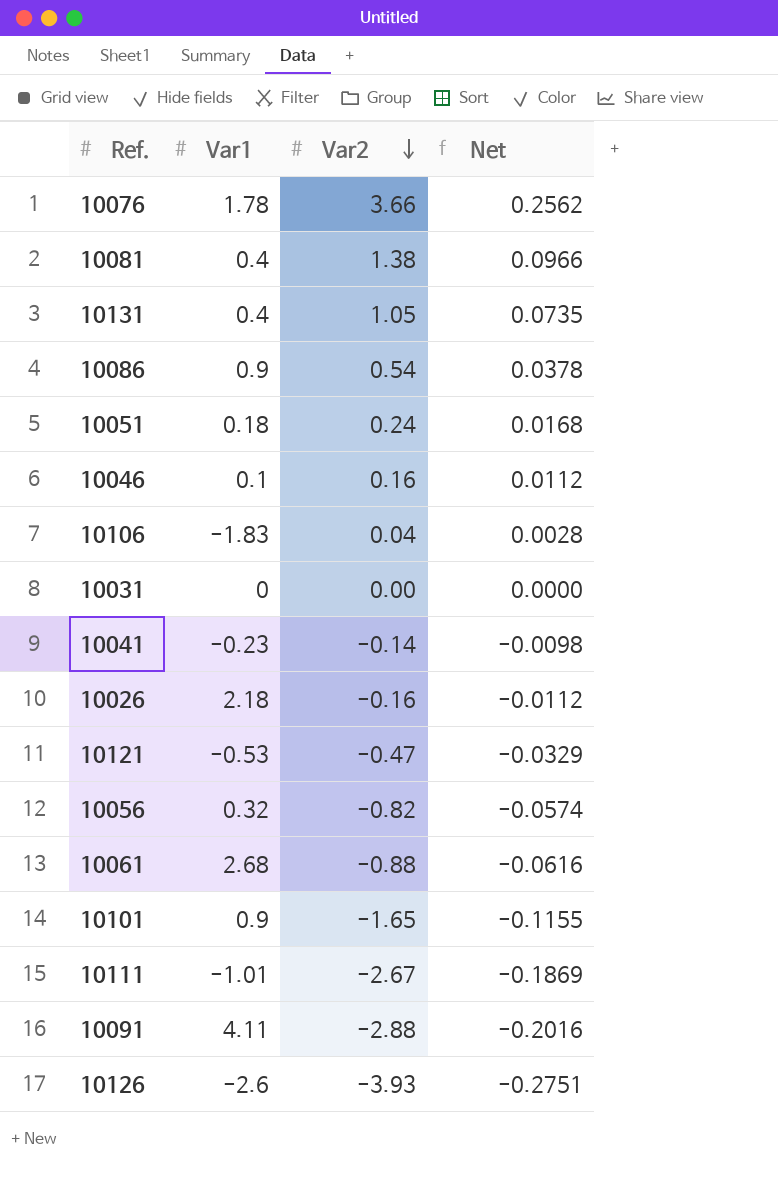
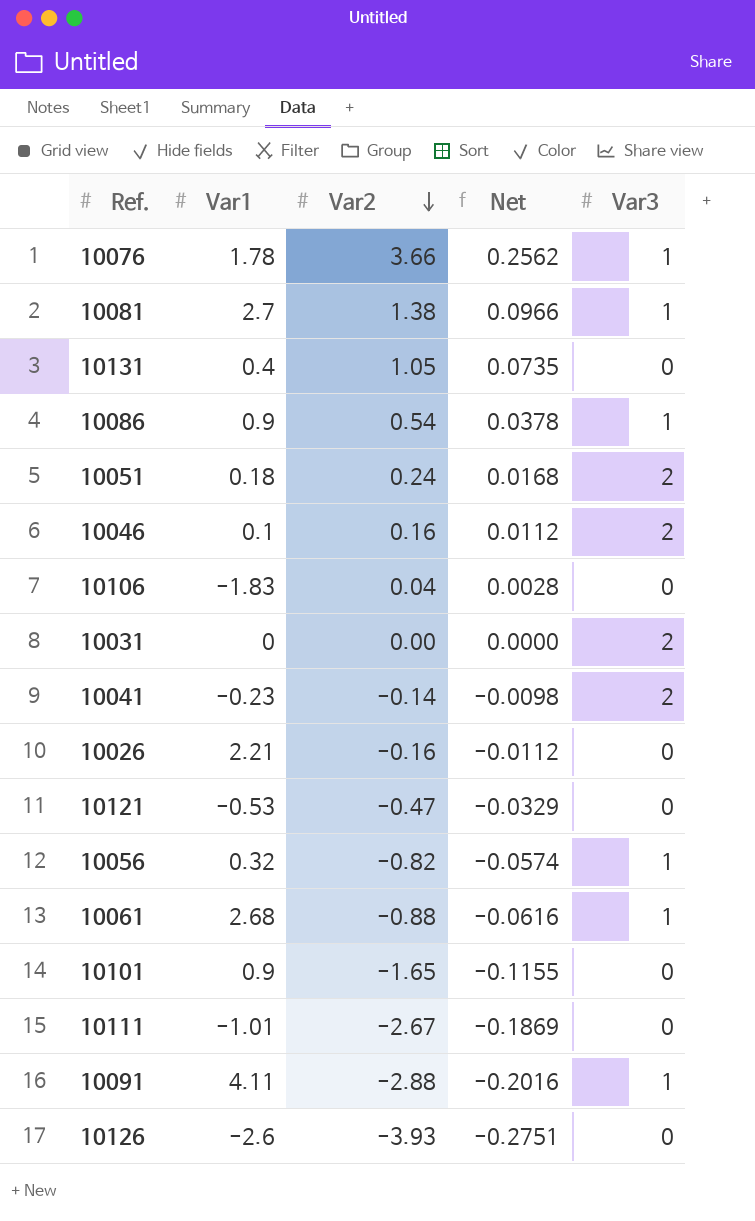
column Var3 | position: none -> 5
10081 | Var1: 0.4 -> 2.7
10026 | Var1: 2.18 -> 2.21

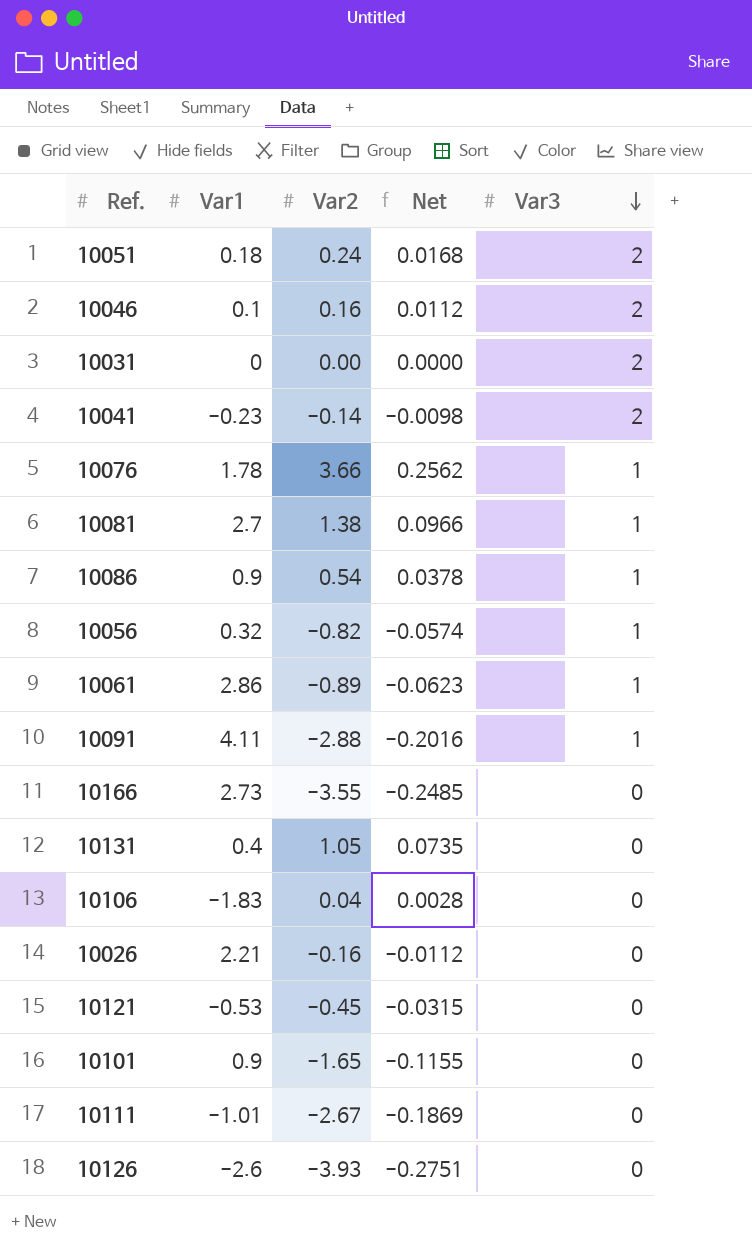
row order: Var2 descending -> Var3 descending
10061 | Var1: 2.68 -> 2.86
10061 | Var2: -0.88 -> -0.89
10061 | Net: -0.0616 -> -0.0623
row 10166: none -> 2.73 | -3.55 | -0.2485 | 0
10121 | Var2: -0.47 -> -0.45
10121 | Net: -0.0329 -> -0.0315

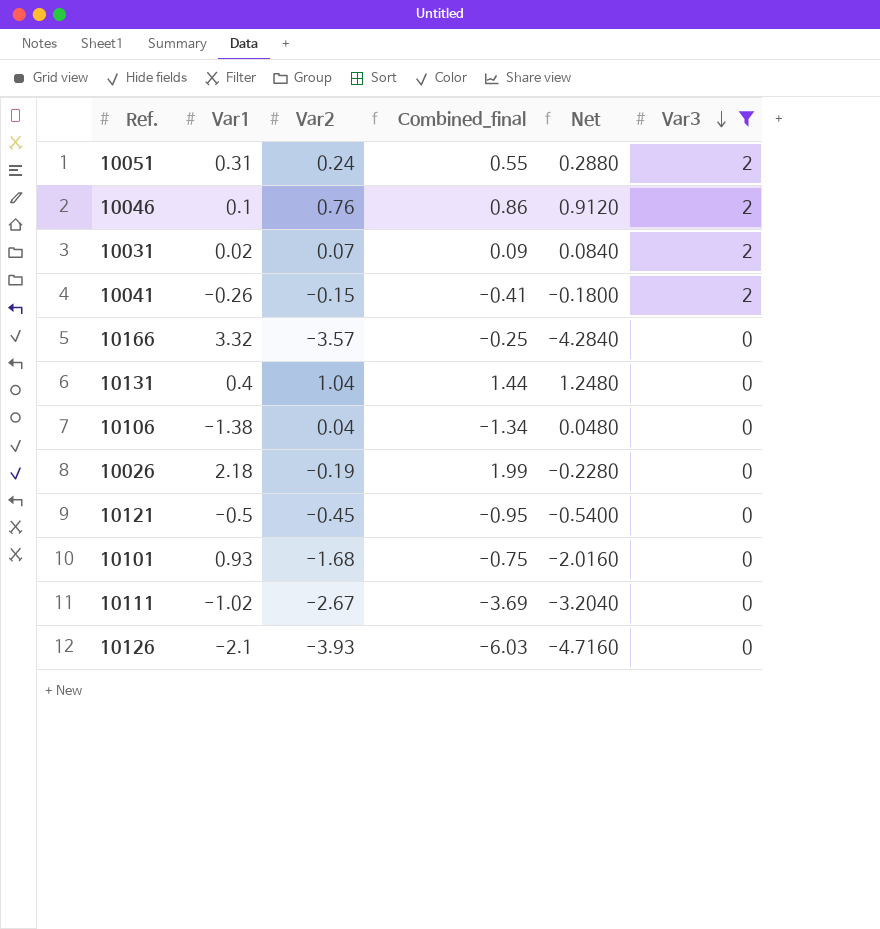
filter: none -> Var3 != 1
column Combined_final | formula: none -> [Var1] + [Var2]
column Net | formula: [Var2] * 0.07 -> [Var2] * 1.2
10051 | Var1: 0.18 -> 0.31
10046 | Var2: 0.16 -> 0.76
10031 | Var1: 0 -> 0.02
10031 | Var2: 0.00 -> 0.07
10041 | Var1: -0.23 -> -0.26
10041 | Var2: -0.14 -> -0.15
10166 | Var1: 2.73 -> 3.32
10166 | Var2: -3.55 -> -3.57
10131 | Var2: 1.05 -> 1.04
10106 | Var1: -1.83 -> -1.38
10026 | Var1: 2.21 -> 2.18
10026 | Var2: -0.16 -> -0.19
10121 | Var1: -0.53 -> -0.5
10101 | Var1: 0.9 -> 0.93
10101 | Var2: -1.65 -> -1.68
10111 | Var1: -1.01 -> -1.02
10126 | Var1: -2.6 -> -2.1

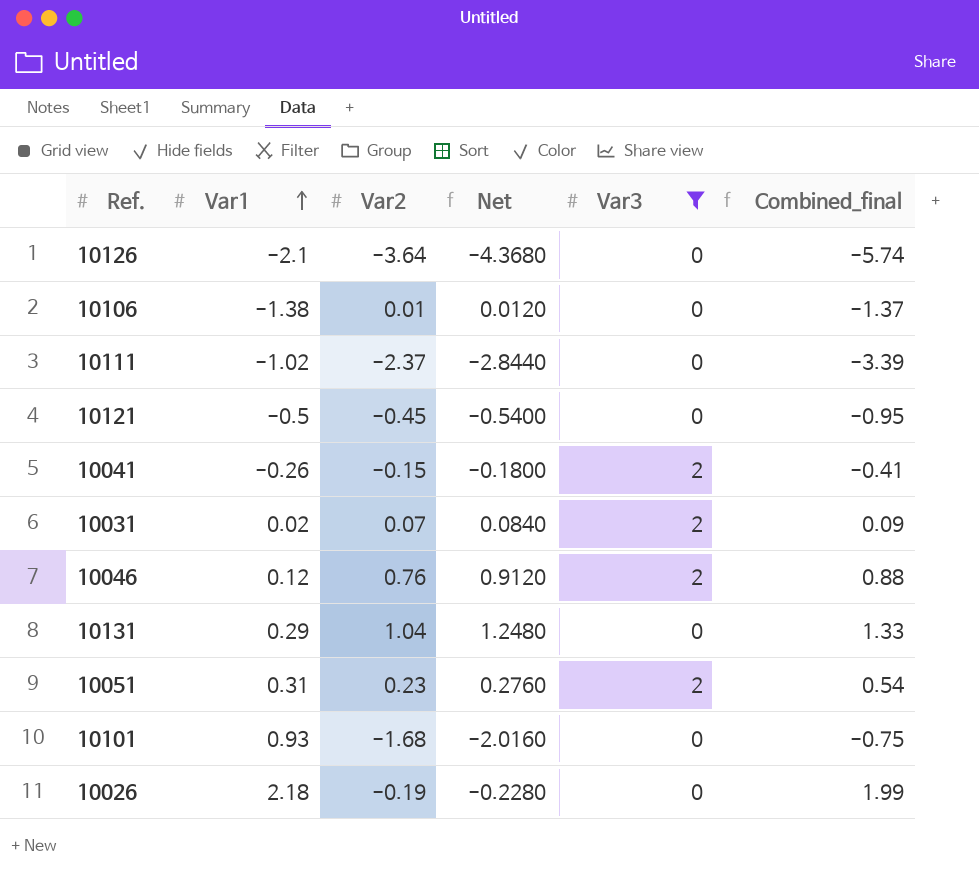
row order: Var3 descending -> Var1 ascending
column Combined_final | position: 4 -> 6
row 10166: 3.32 | -3.57 | -0.25 | -4.2840 | 0 -> none
10126 | Var2: -3.93 -> -3.64
10126 | Net: -4.7160 -> -4.3680
10126 | Combined_final: -6.03 -> -5.74
10106 | Var2: 0.04 -> 0.01
10106 | Net: 0.0480 -> 0.0120
10106 | Combined_final: -1.34 -> -1.37
10111 | Var2: -2.67 -> -2.37
10111 | Net: -3.2040 -> -2.8440
10111 | Combined_final: -3.69 -> -3.39
10046 | Var1: 0.1 -> 0.12
10046 | Combined_final: 0.86 -> 0.88
10131 | Var1: 0.4 -> 0.29
10131 | Combined_final: 1.44 -> 1.33
10051 | Var2: 0.24 -> 0.23
10051 | Net: 0.2880 -> 0.2760
10051 | Combined_final: 0.55 -> 0.54

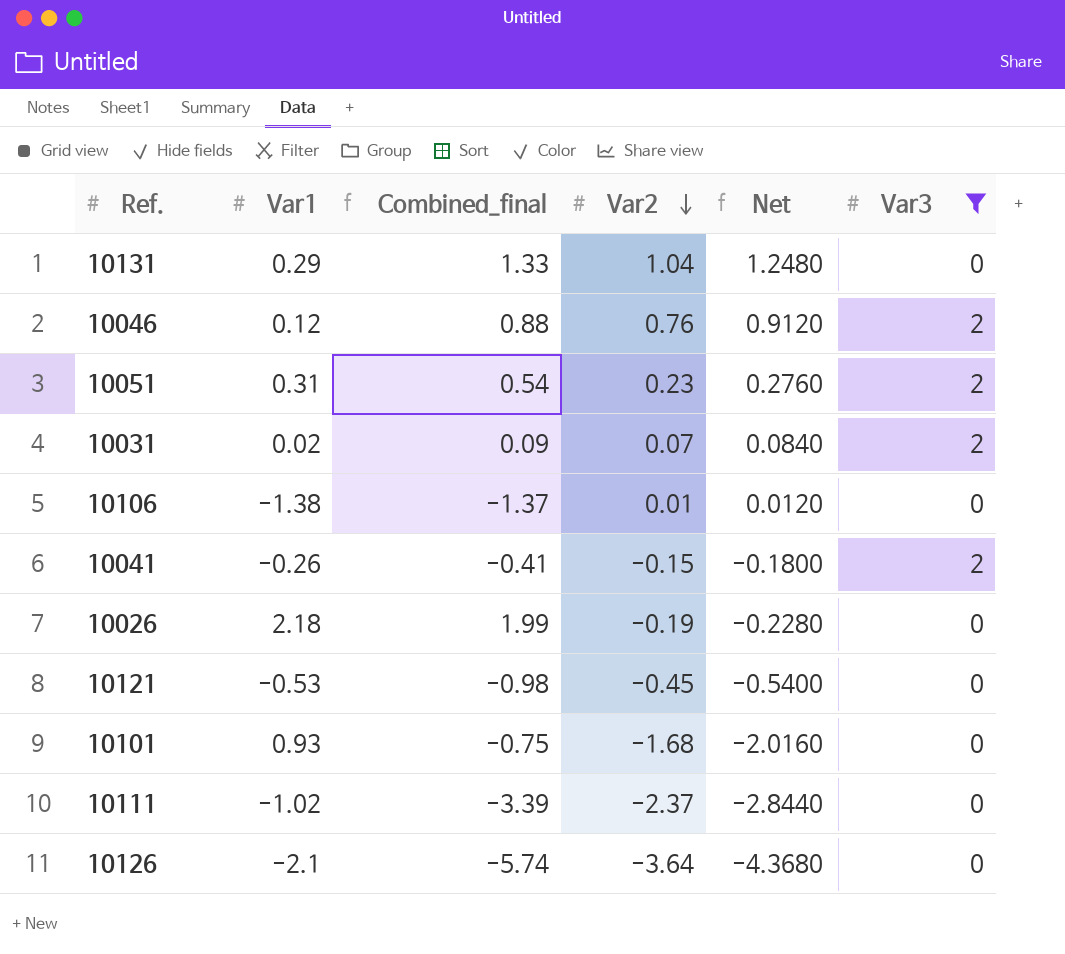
row order: Var1 ascending -> Var2 descending
column Combined_final | position: 6 -> 3
10121 | Var1: -0.5 -> -0.53
10121 | Combined_final: -0.95 -> -0.98

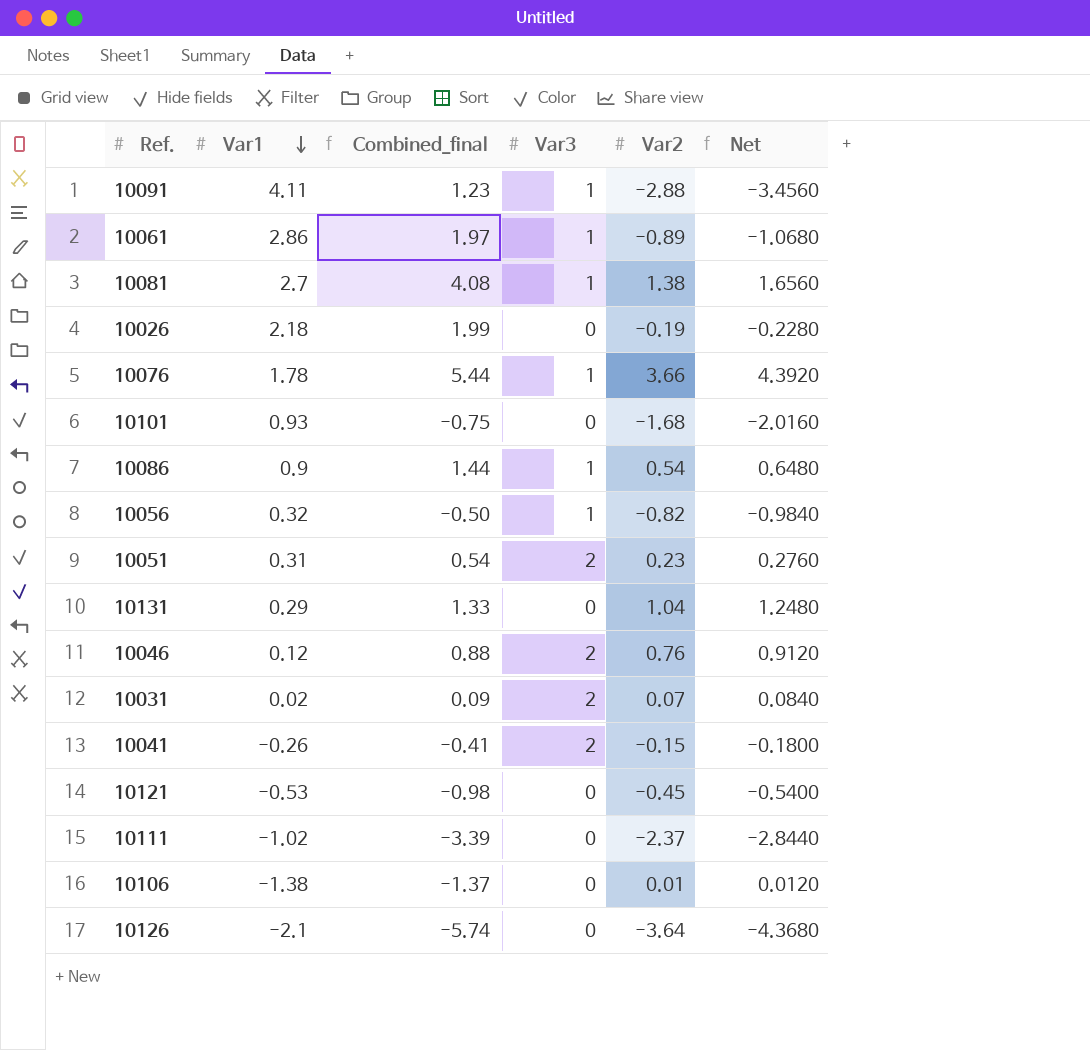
filter: Var3 != 1 -> none
row order: Var2 descending -> Var1 descending
column Var3 | position: 6 -> 4

